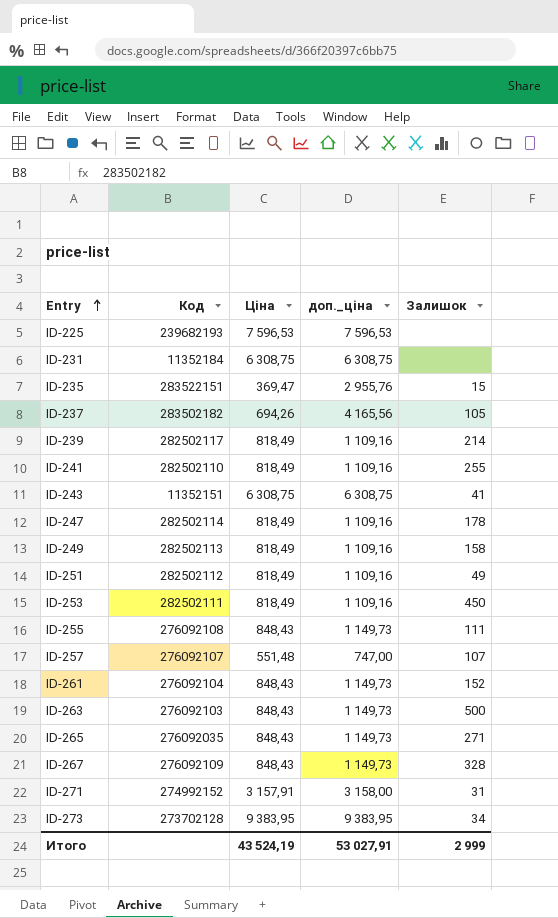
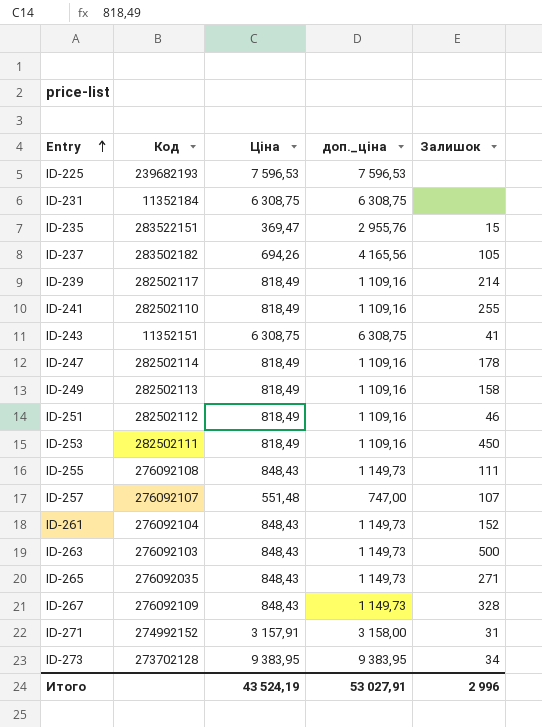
ID-251 | Залишок: 49 -> 46
Итого | Залишок: 2 999 -> 2 996

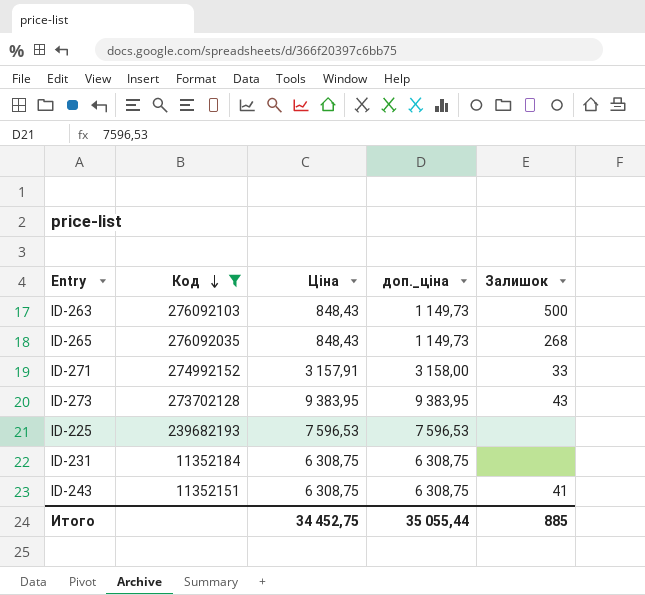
filter: none -> Код <= 276092103
row order: Entry ascending -> Код descending
ID-265 | Залишок: 271 -> 268
ID-271 | Залишок: 31 -> 33
ID-273 | Залишок: 34 -> 43
Итого | Ціна: 43 524,19 -> 34 452,75
Итого | доп._ціна: 53 027,91 -> 35 055,44
Итого | Залишок: 2 996 -> 885

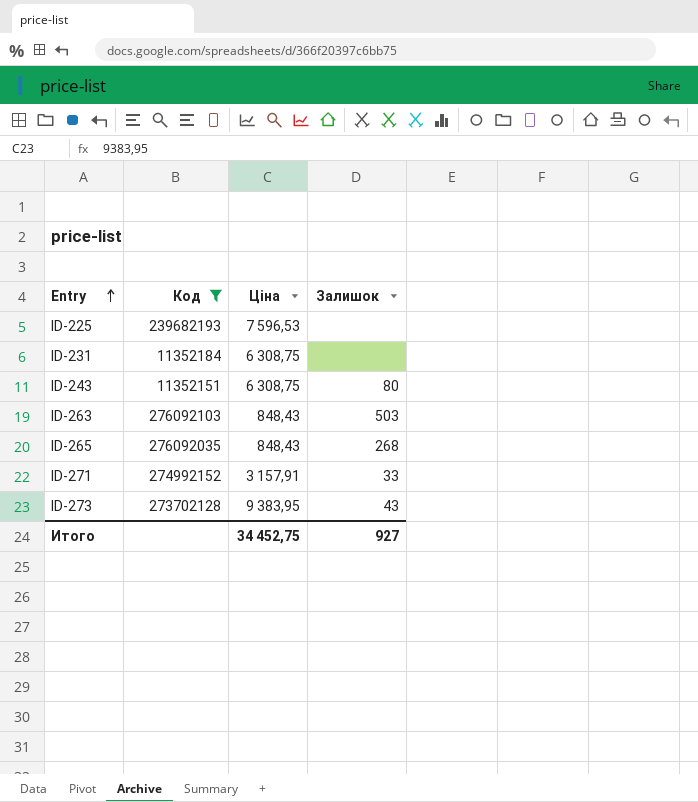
row order: Код descending -> Entry ascending
column доп._ціна | position: 4 -> none
ID-243 | Залишок: 41 -> 80
ID-263 | Залишок: 500 -> 503
Итого | Залишок: 885 -> 927

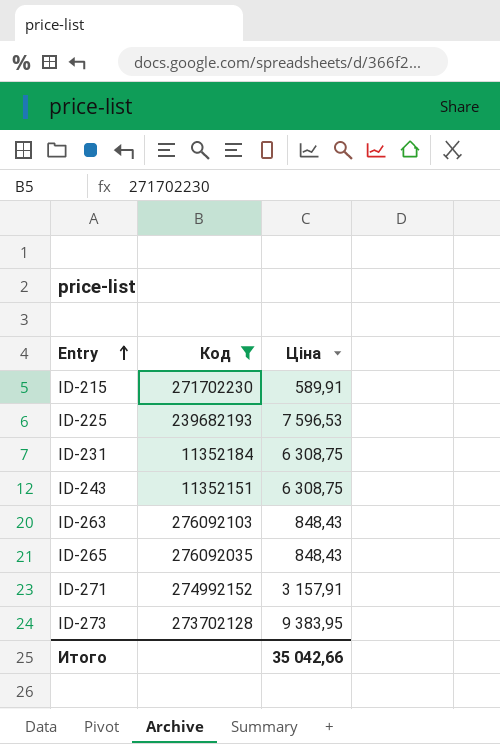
column Залишок | position: 4 -> none
row ID-215: none -> 271702230 | 589,91
Итого | Ціна: 34 452,75 -> 35 042,66

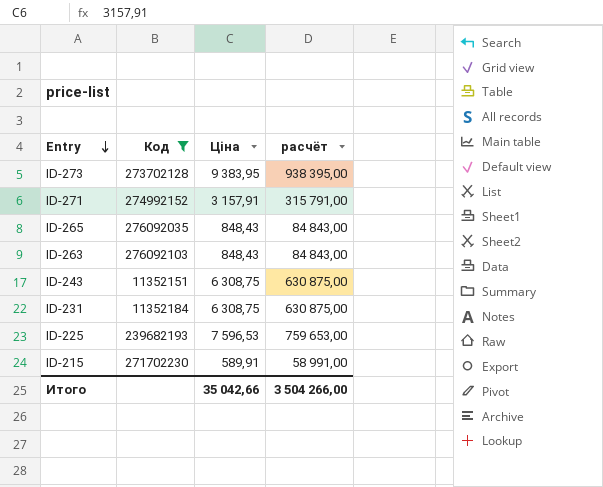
row order: Entry ascending -> Entry descending
column расчёт | formula: none -> [Ціна] * 100

